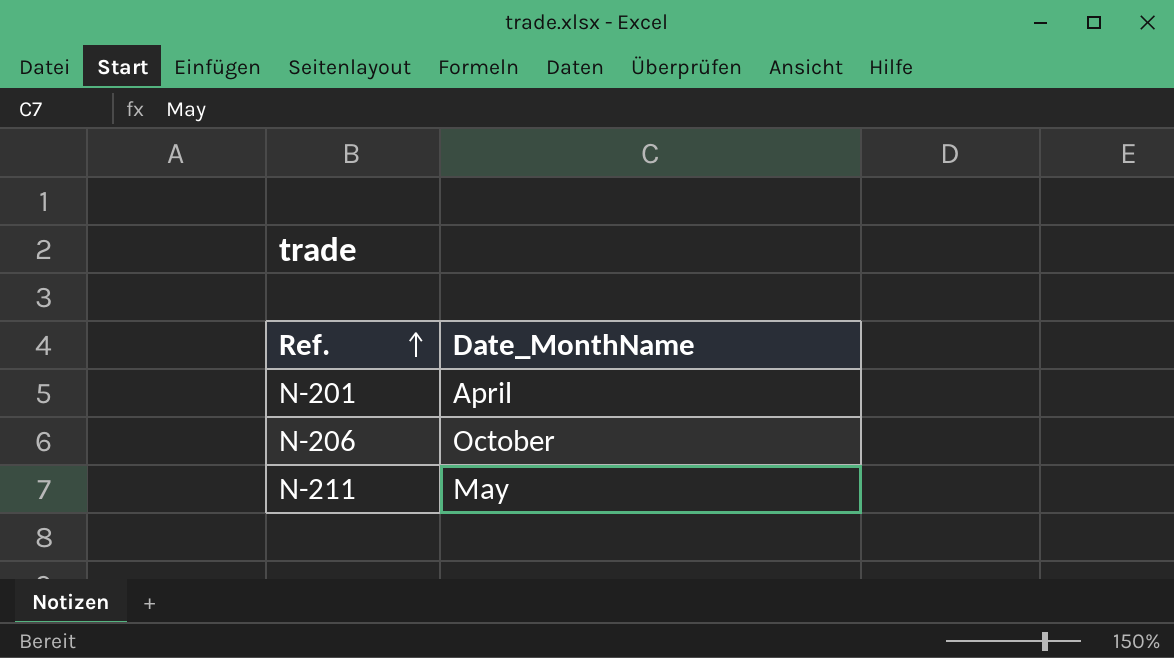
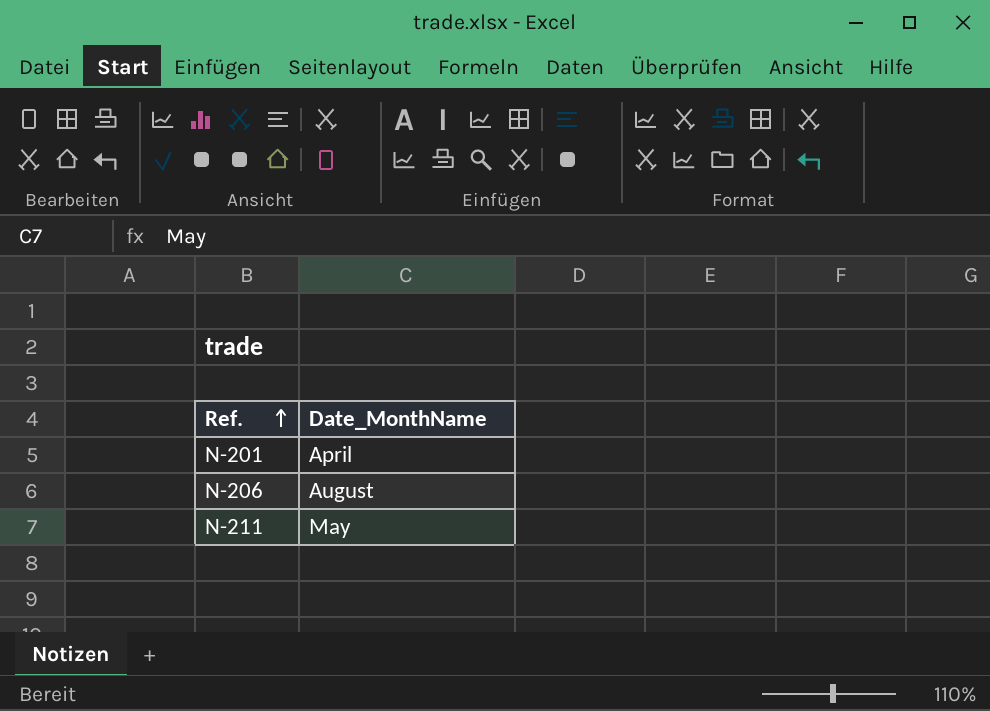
N-206 | Date_MonthName: October -> August

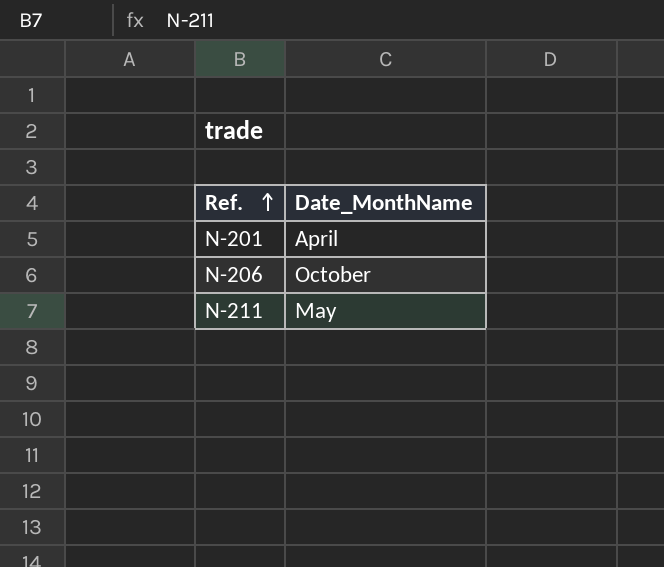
N-206 | Date_MonthName: August -> October

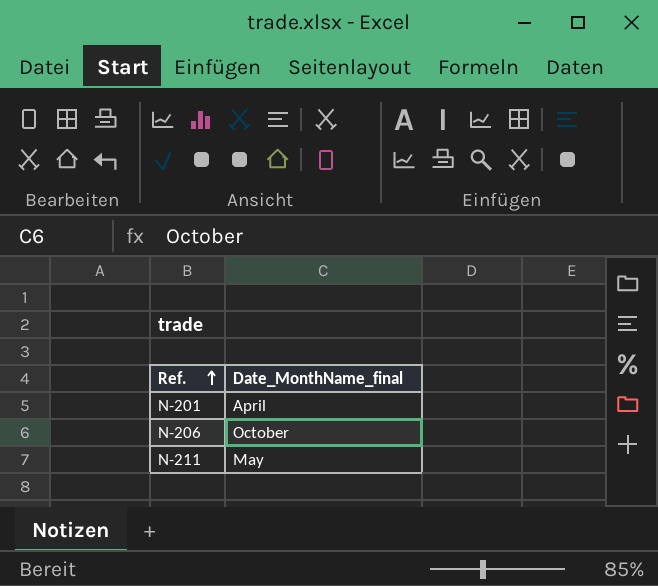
column name: Date_MonthName -> Date_MonthName_final

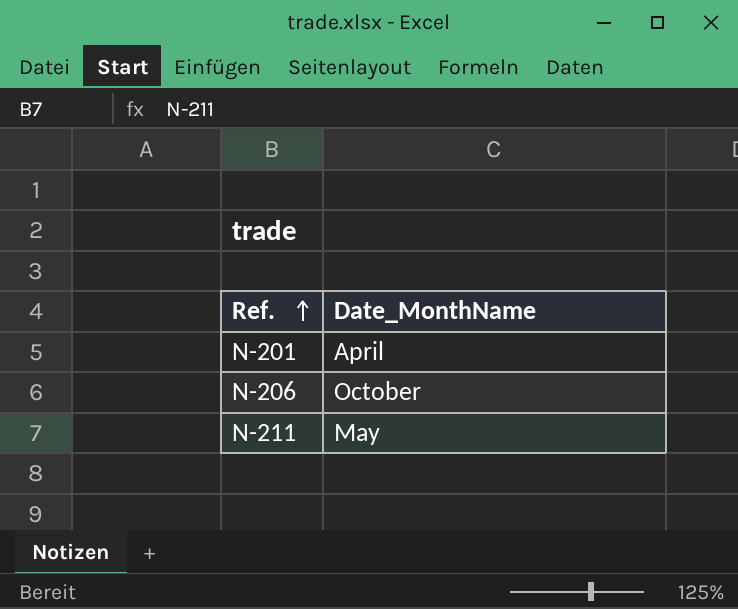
column name: Date_MonthName_final -> Date_MonthName

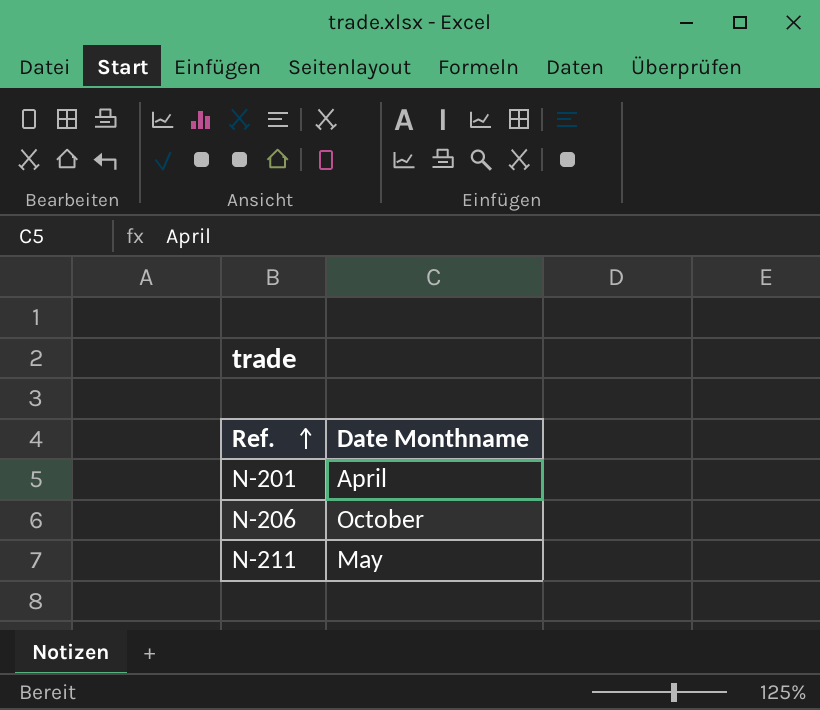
column name: Date_MonthName -> Date Monthname

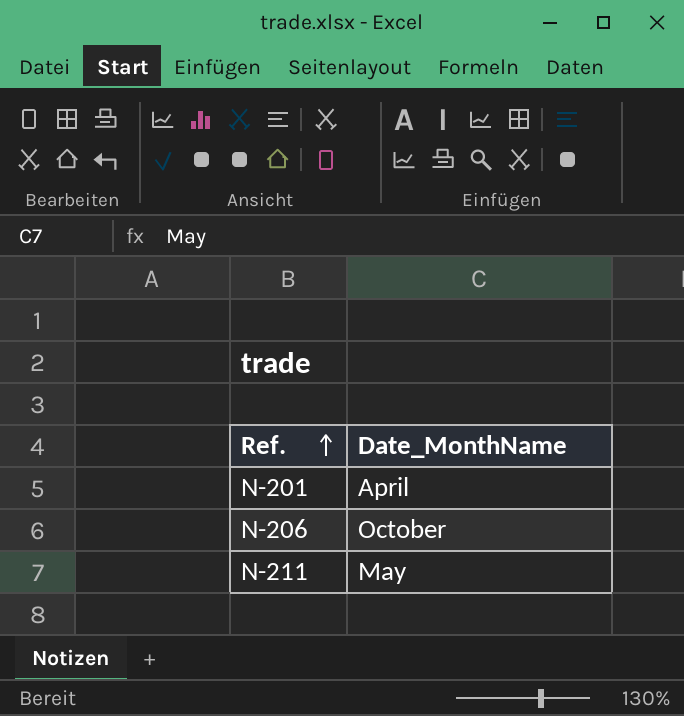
column name: Date Monthname -> Date_MonthName

